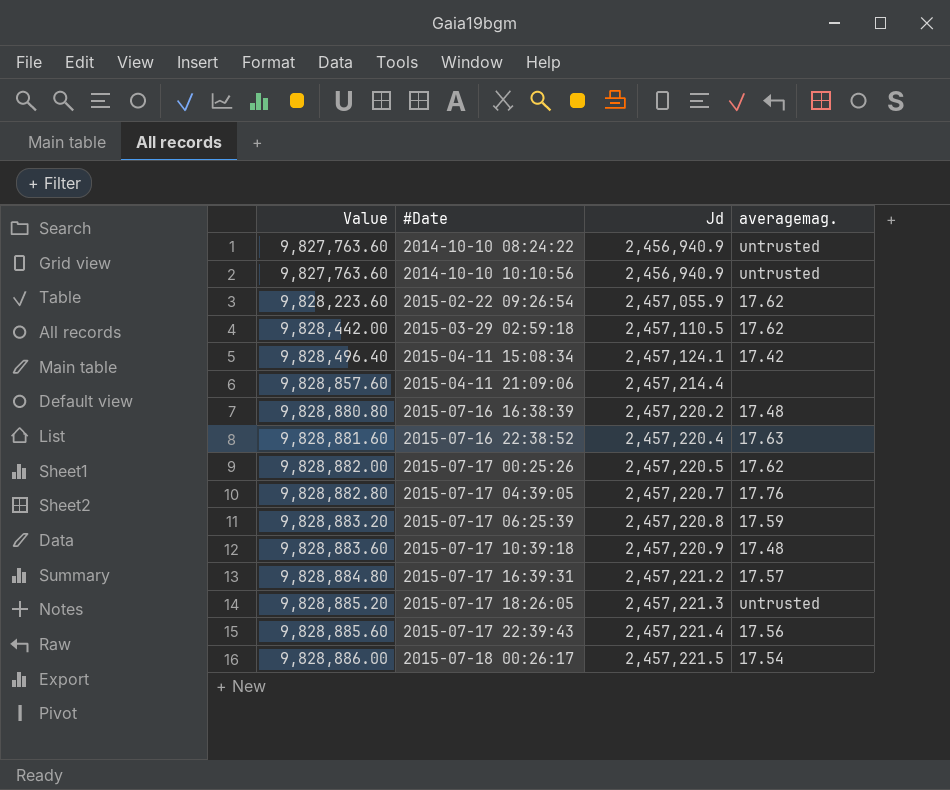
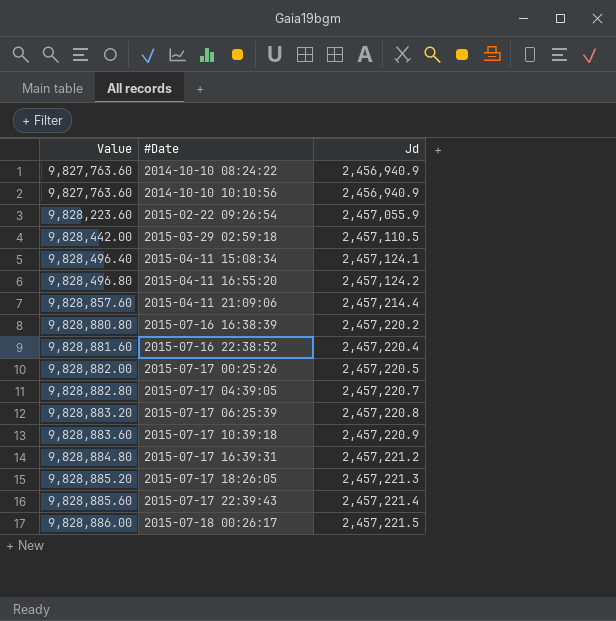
column averagemag. | position: 4 -> none
row 2015-04-11 16:55:20: none -> 9,828,496.80 | 2,457,124.2

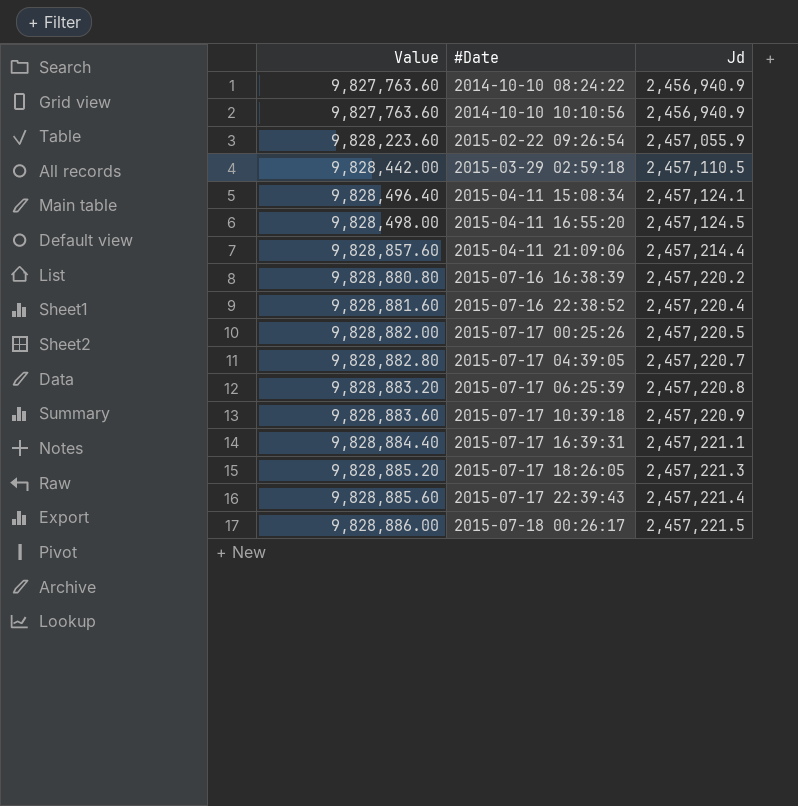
2015-04-11 16:55:20 | Value: 9,828,496.80 -> 9,828,498.00
2015-04-11 16:55:20 | Jd: 2,457,124.2 -> 2,457,124.5
2015-07-17 16:39:31 | Value: 9,828,884.80 -> 9,828,884.40
2015-07-17 16:39:31 | Jd: 2,457,221.2 -> 2,457,221.1

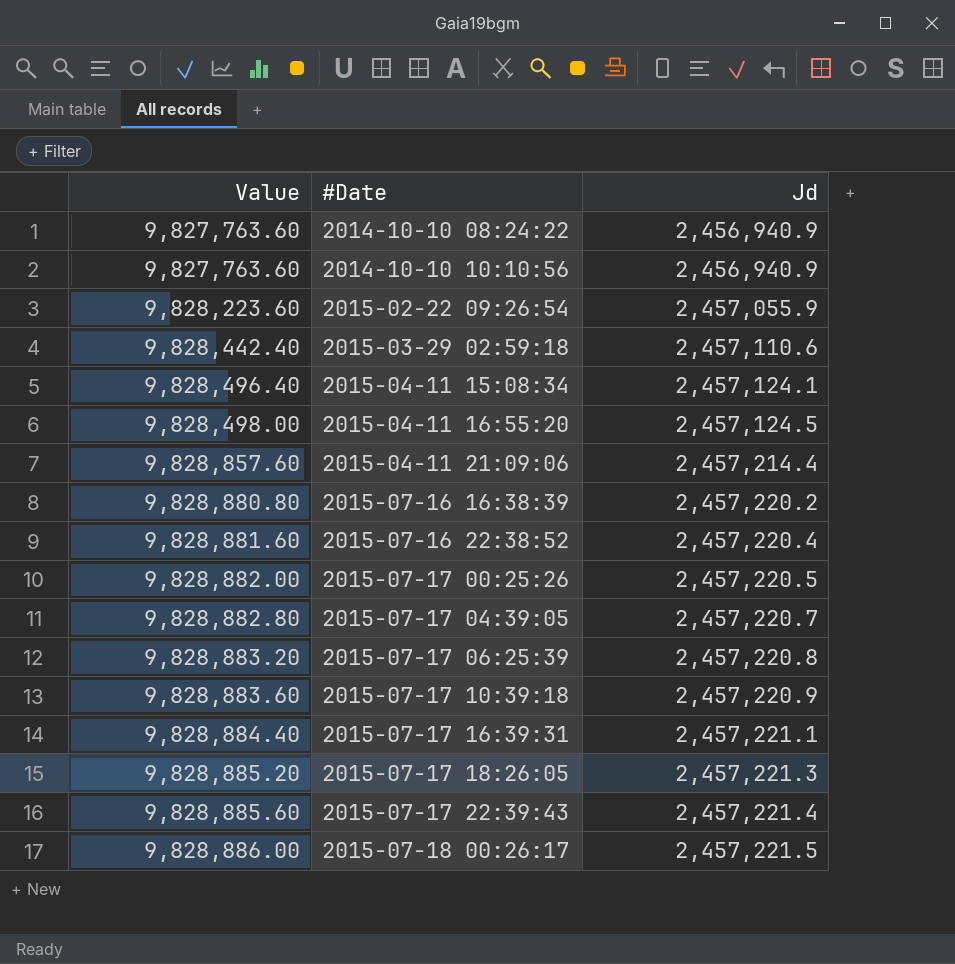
2015-03-29 02:59:18 | Value: 9,828,442.00 -> 9,828,442.40
2015-03-29 02:59:18 | Jd: 2,457,110.5 -> 2,457,110.6

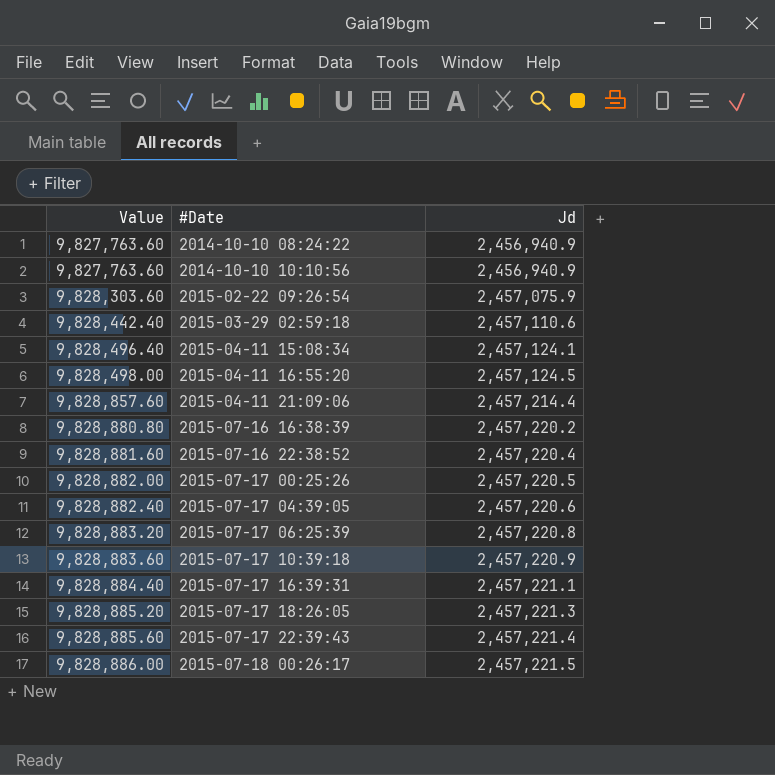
2015-02-22 09:26:54 | Value: 9,828,223.60 -> 9,828,303.60
2015-02-22 09:26:54 | Jd: 2,457,055.9 -> 2,457,075.9
2015-07-17 04:39:05 | Value: 9,828,882.80 -> 9,828,882.40
2015-07-17 04:39:05 | Jd: 2,457,220.7 -> 2,457,220.6

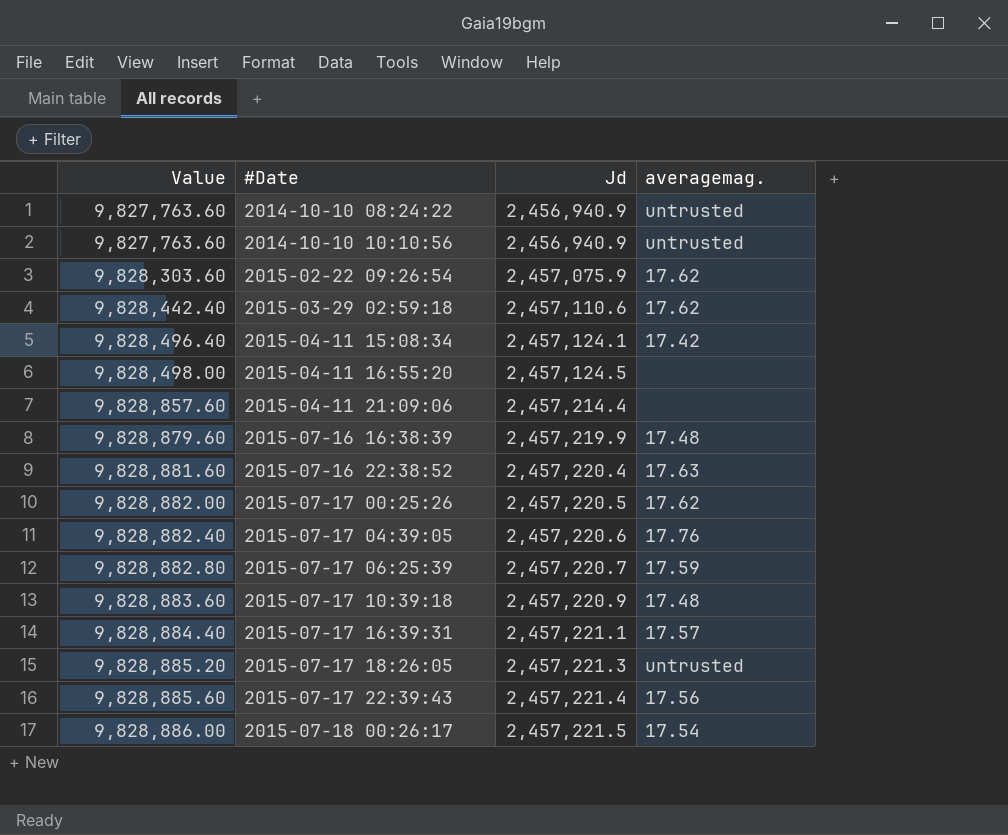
column averagemag. | position: none -> 4
2015-07-16 16:38:39 | Value: 9,828,880.80 -> 9,828,879.60
2015-07-16 16:38:39 | Jd: 2,457,220.2 -> 2,457,219.9
2015-07-17 06:25:39 | Value: 9,828,883.20 -> 9,828,882.80
2015-07-17 06:25:39 | Jd: 2,457,220.8 -> 2,457,220.7

